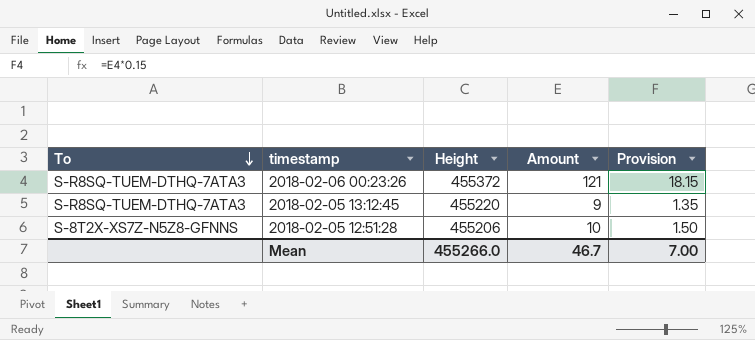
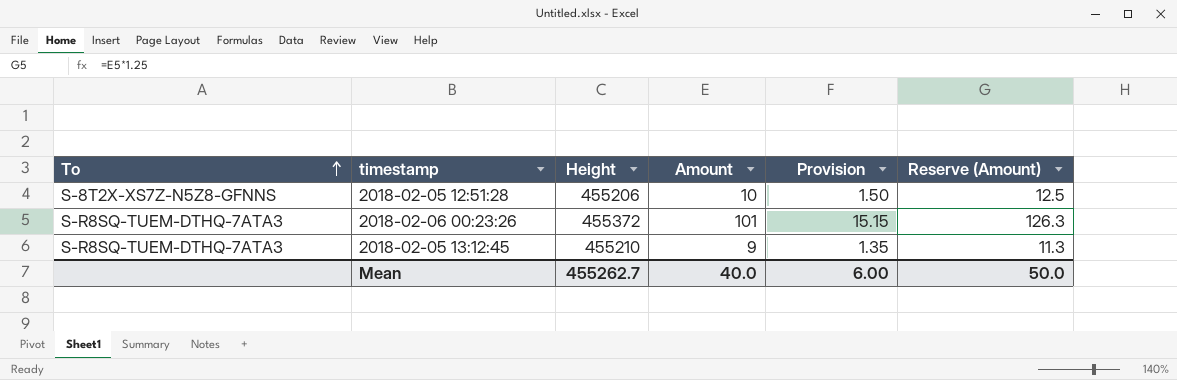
row order: To descending -> To ascending
column Reserve (Amount) | formula: none -> [Amount] * 1.25
2018-02-06 00:23:26 | Amount: 121 -> 101
2018-02-06 00:23:26 | Provision: 18.15 -> 15.15
2018-02-05 13:12:45 | Height: 455220 -> 455210
Mean | Height: 455266.0 -> 455262.7
Mean | Amount: 46.7 -> 40.0
Mean | Provision: 7.00 -> 6.00

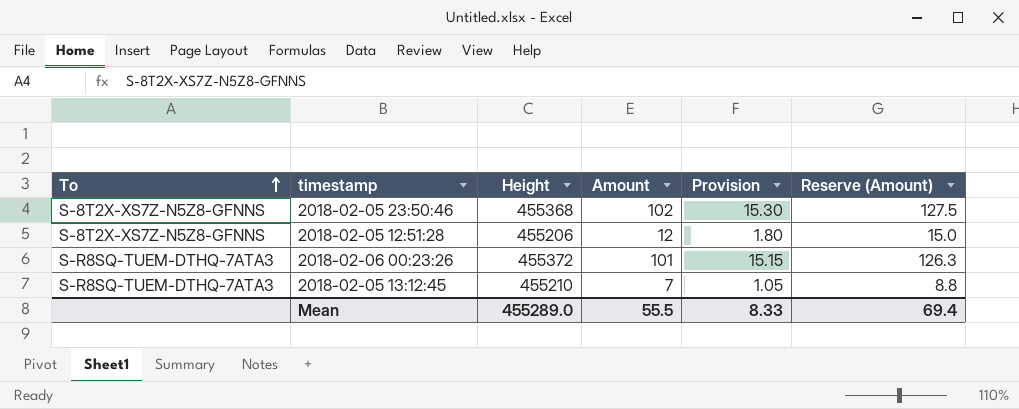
row 2018-02-05 23:50:46: none -> S-8T2X-XS7Z-N5Z8-GFNNS | 455368 | 102 | 15.30 | 127.5
2018-02-05 12:51:28 | Amount: 10 -> 12
2018-02-05 12:51:28 | Provision: 1.50 -> 1.80
2018-02-05 12:51:28 | Reserve (Amount): 12.5 -> 15.0
2018-02-05 13:12:45 | Amount: 9 -> 7
2018-02-05 13:12:45 | Provision: 1.35 -> 1.05
2018-02-05 13:12:45 | Reserve (Amount): 11.3 -> 8.8
Mean | Height: 455262.7 -> 455289.0
Mean | Amount: 40.0 -> 55.5
Mean | Provision: 6.00 -> 8.33
Mean | Reserve (Amount): 50.0 -> 69.4

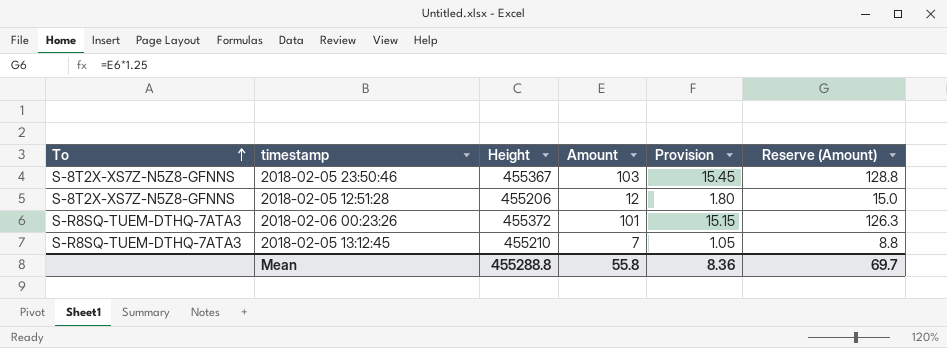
2018-02-05 23:50:46 | Height: 455368 -> 455367
2018-02-05 23:50:46 | Amount: 102 -> 103
2018-02-05 23:50:46 | Provision: 15.30 -> 15.45
2018-02-05 23:50:46 | Reserve (Amount): 127.5 -> 128.8
Mean | Height: 455289.0 -> 455288.8
Mean | Amount: 55.5 -> 55.8
Mean | Provision: 8.33 -> 8.36
Mean | Reserve (Amount): 69.4 -> 69.7

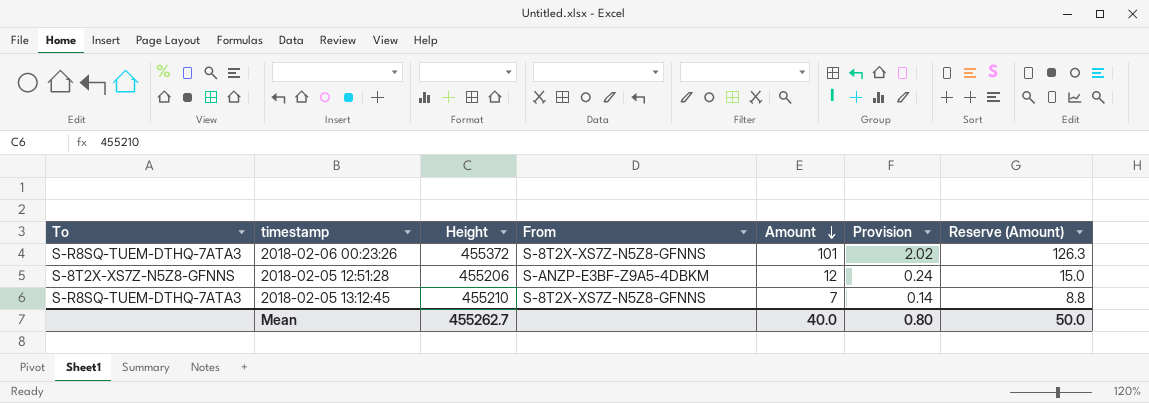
row order: To ascending -> Amount descending
column From | position: none -> 4
column Provision | formula: [Amount] * 0.15 -> [Amount] * 0.02
row 2018-02-05 23:50:46: S-8T2X-XS7Z-N5Z8-GFNNS | 455367 | 103 | 15.45 | 128.8 -> none
Mean | Height: 455288.8 -> 455262.7
Mean | Amount: 55.8 -> 40.0
Mean | Provision: 8.36 -> 0.80
Mean | Reserve (Amount): 69.7 -> 50.0

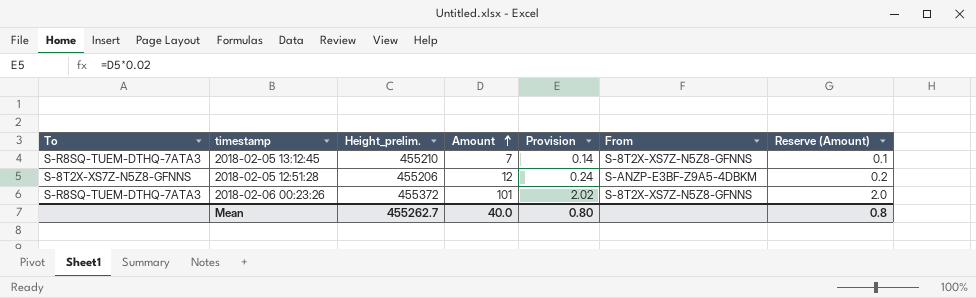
row order: Amount descending -> Amount ascending
column name: Height -> Height_prelim.
column From | position: 4 -> 6
column Reserve (Amount) | formula: [Amount] * 1.25 -> [Amount] * 0.02
Mean | Reserve (Amount): 50.0 -> 0.8

